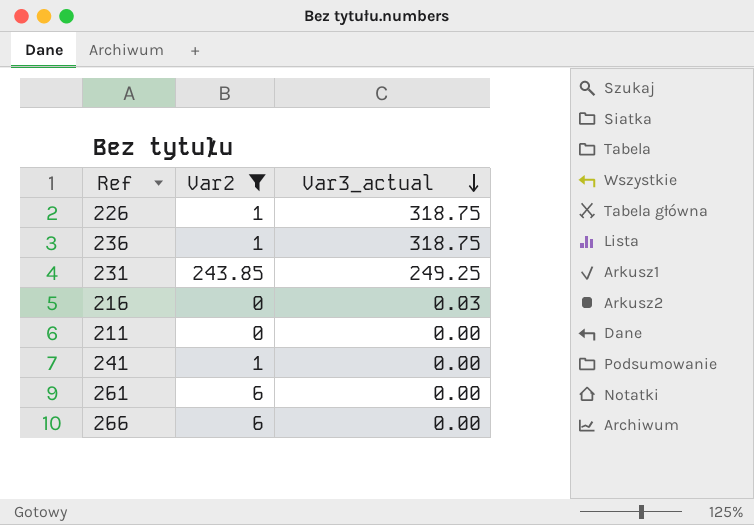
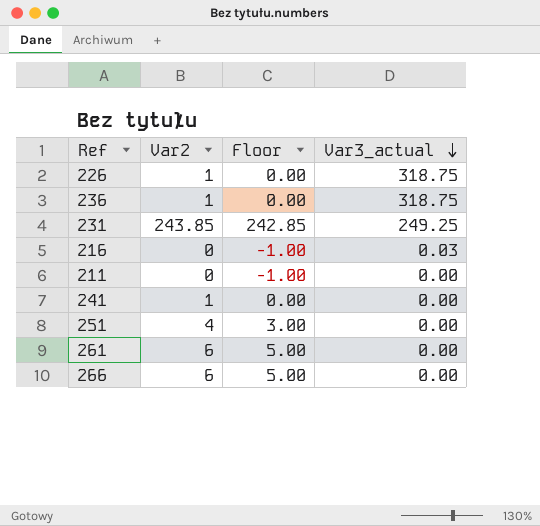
filter: Var2 != 4 -> none
column Floor | formula: none -> [Var2] - 1

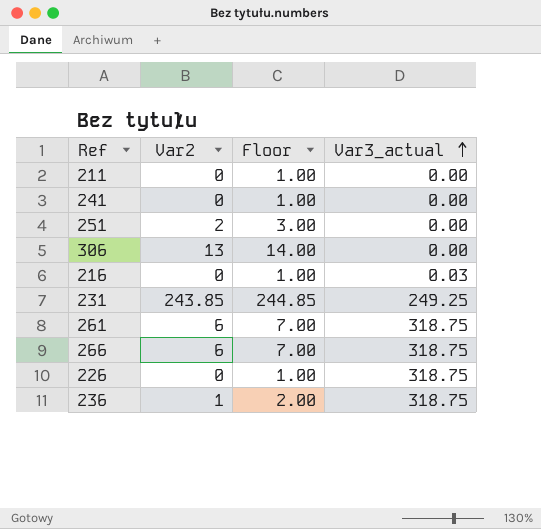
row order: Var3_actual descending -> Var3_actual ascending
column Floor | formula: [Var2] - 1 -> [Var2] + 1
241 | Var2: 1 -> 0
251 | Var2: 4 -> 2
row 306: none -> 13 | 14.00 | 0.00
261 | Var3_actual: 0.00 -> 318.75
266 | Var3_actual: 0.00 -> 318.75
226 | Var2: 1 -> 0

